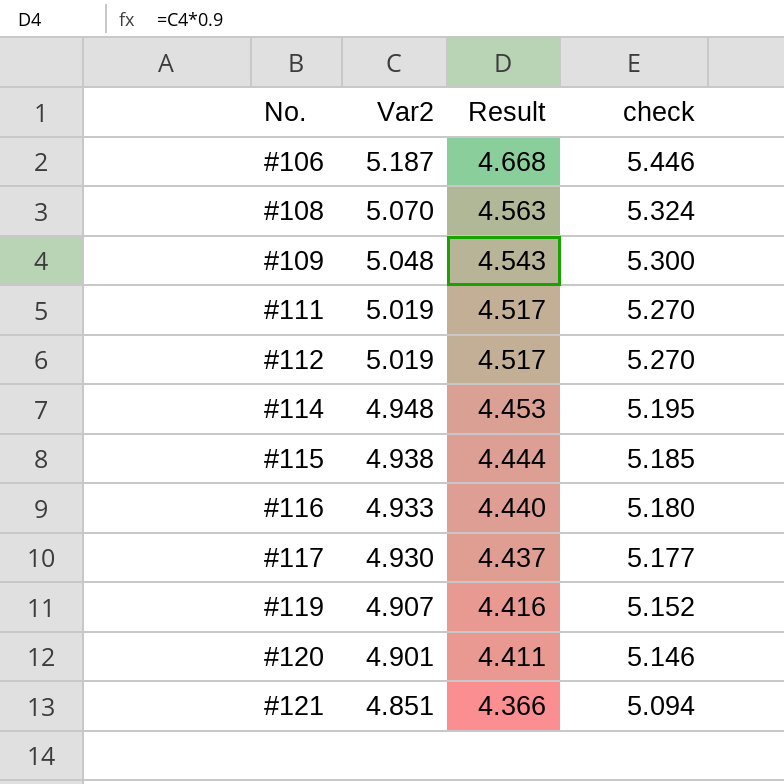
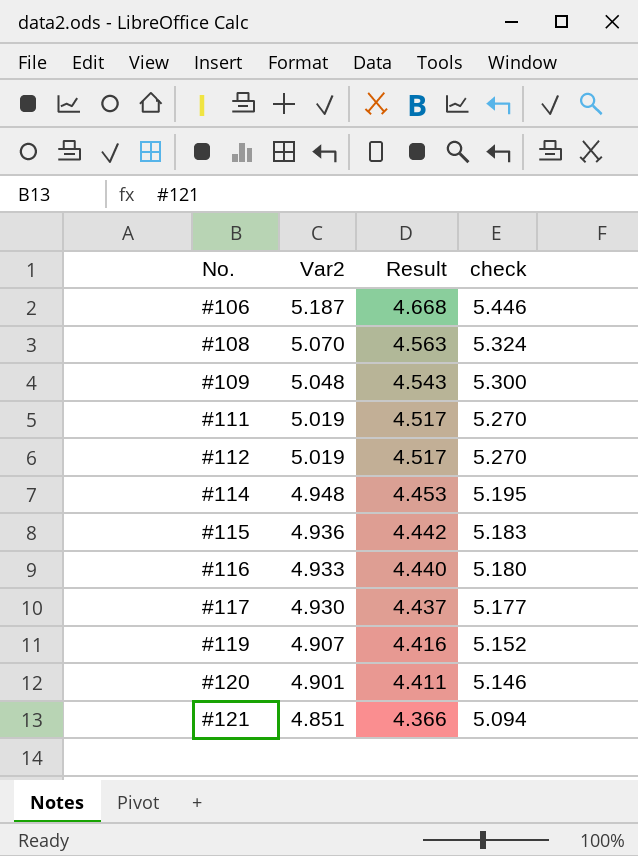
#115 | Var2: 4.938 -> 4.936
#115 | Result: 4.444 -> 4.442
#115 | check: 5.185 -> 5.183

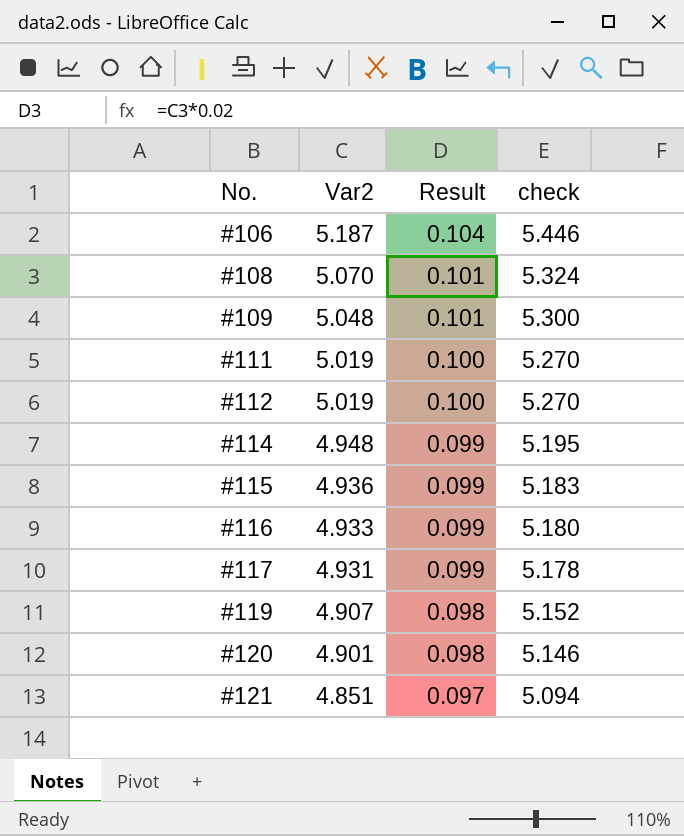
column Result | formula: [Var2] * 0.9 -> [Var2] * 0.02
#117 | Var2: 4.930 -> 4.931
#117 | check: 5.177 -> 5.178

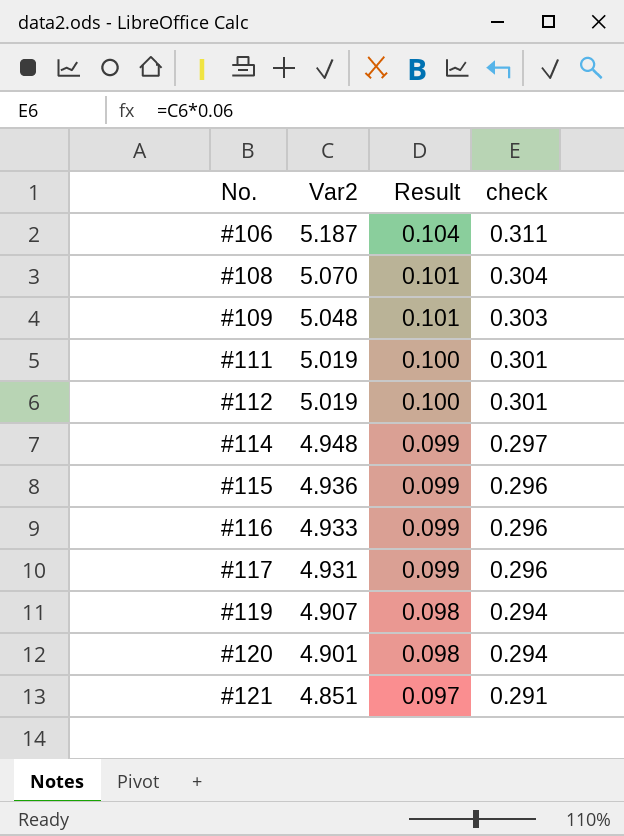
column check | formula: [Var2] * 1.05 -> [Var2] * 0.06

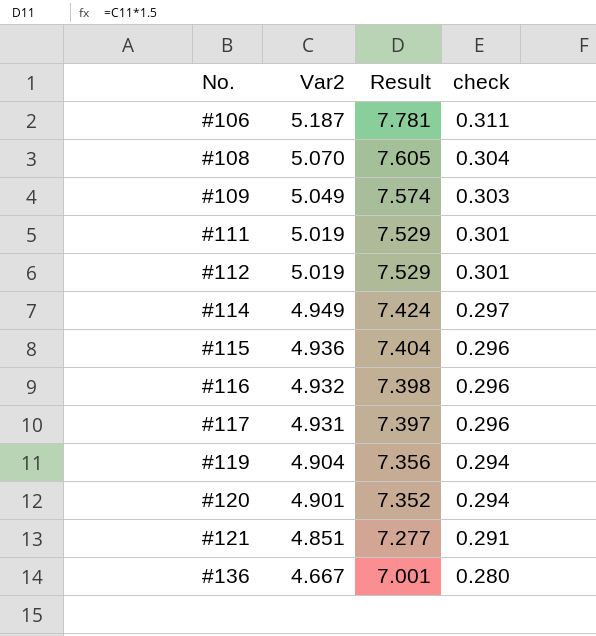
column Result | formula: [Var2] * 0.02 -> [Var2] * 1.5
#109 | Var2: 5.048 -> 5.049
#114 | Var2: 4.948 -> 4.949
#116 | Var2: 4.933 -> 4.932
#119 | Var2: 4.907 -> 4.904
row #136: none -> 4.667 | 7.001 | 0.280

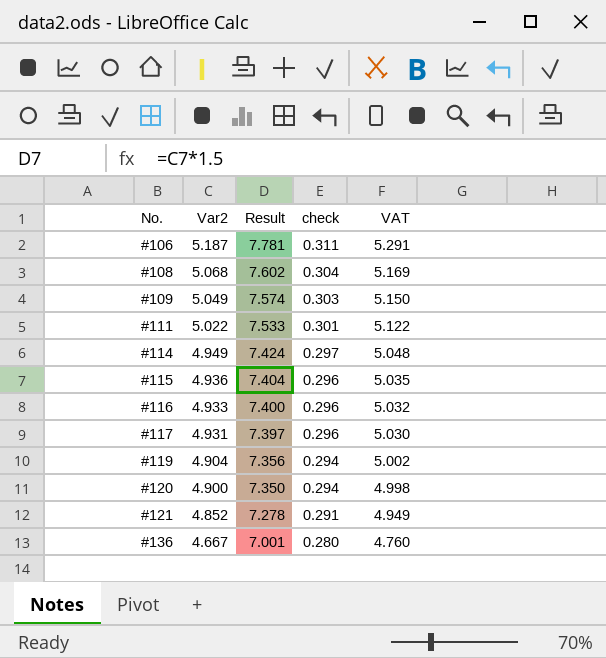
column VAT | formula: none -> [Var2] * 1.02
row #112: 5.019 | 7.529 | 0.301 -> none
#108 | Var2: 5.070 -> 5.068
#108 | Result: 7.605 -> 7.602
#111 | Var2: 5.019 -> 5.022
#111 | Result: 7.529 -> 7.533
#116 | Var2: 4.932 -> 4.933
#116 | Result: 7.398 -> 7.400
#120 | Var2: 4.901 -> 4.900
#120 | Result: 7.352 -> 7.350
#121 | Var2: 4.851 -> 4.852
#121 | Result: 7.277 -> 7.278

